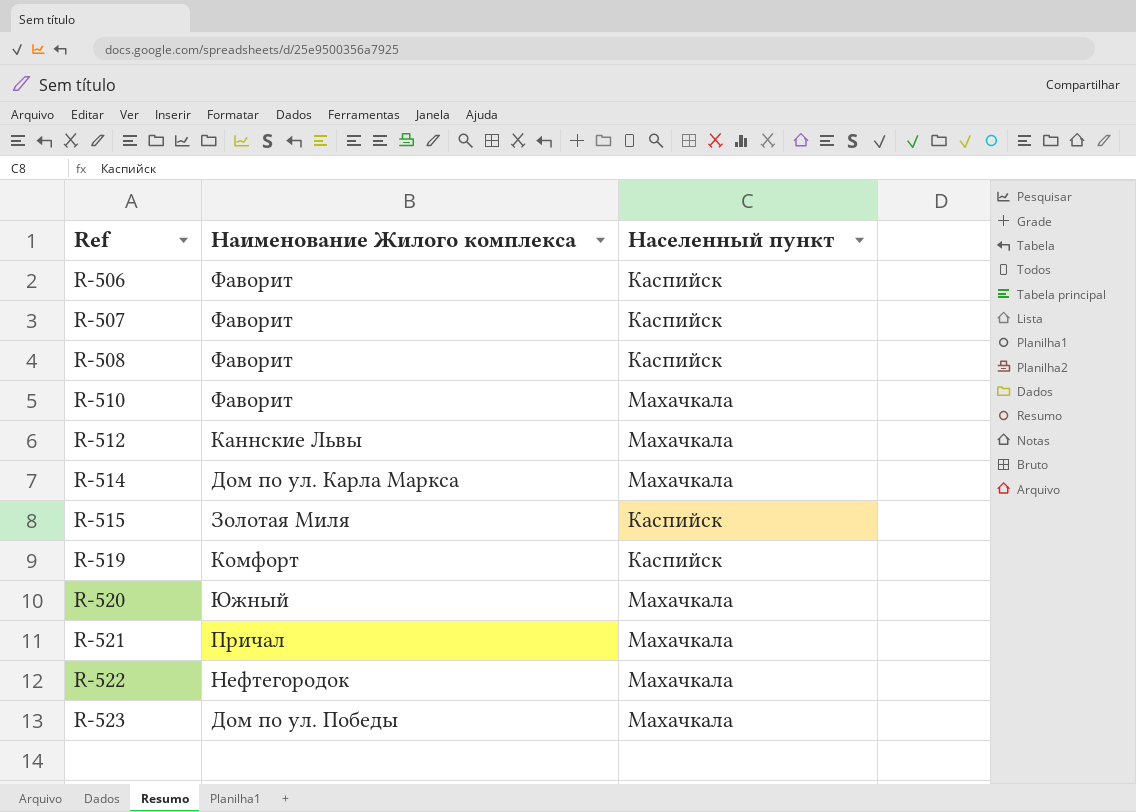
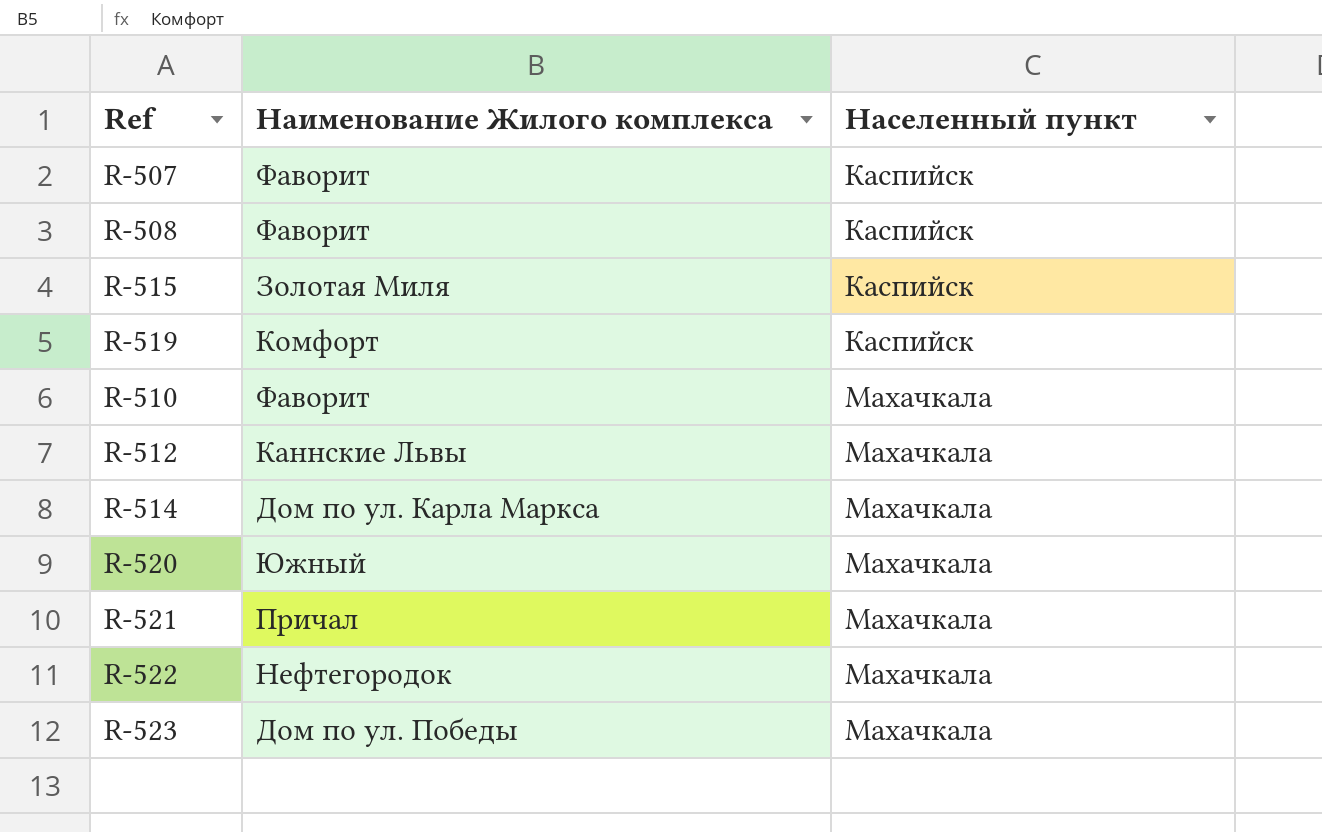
row order: Ref ascending -> Населенный пункт ascending
row R-506: Фаворит | Каспийск -> none

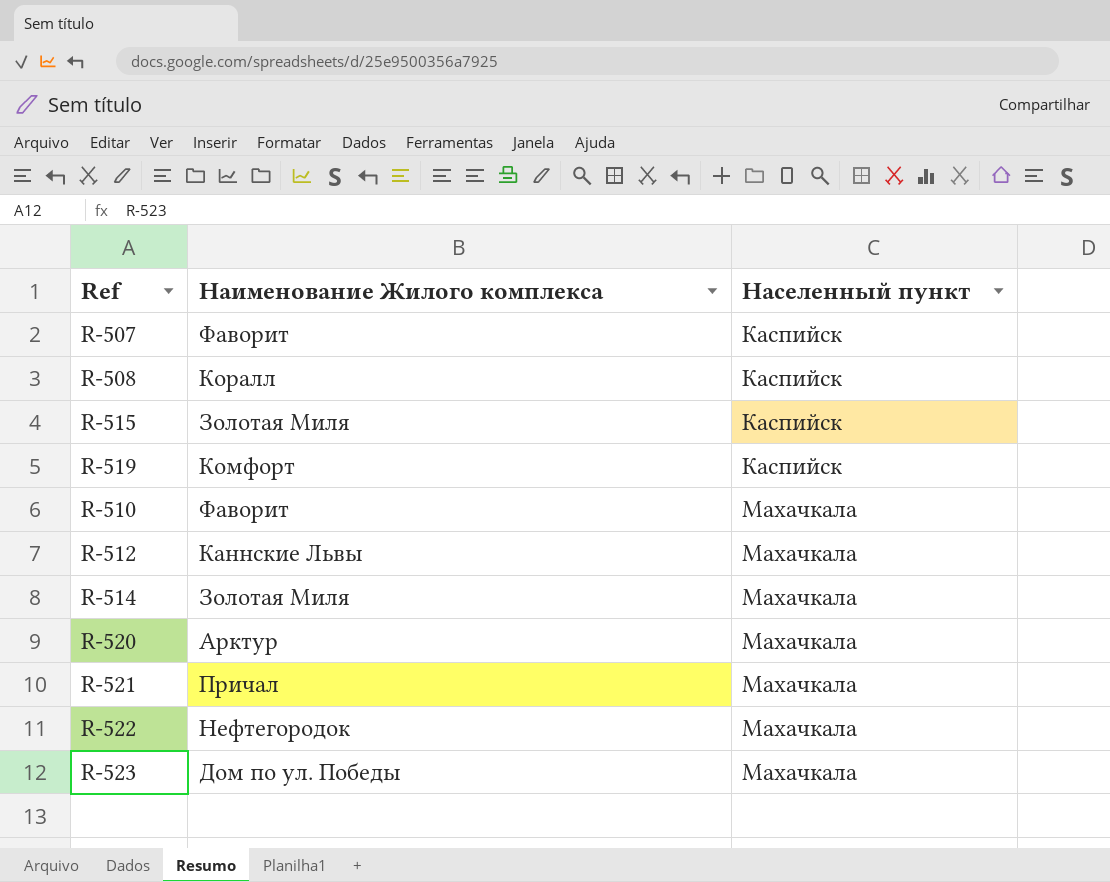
R-508 | Наименование Жилого комплекса: Фаворит -> Коралл
R-514 | Наименование Жилого комплекса: Дом по ул. Карла Маркса -> Золотая Миля
R-520 | Наименование Жилого комплекса: Южный -> Арктур

